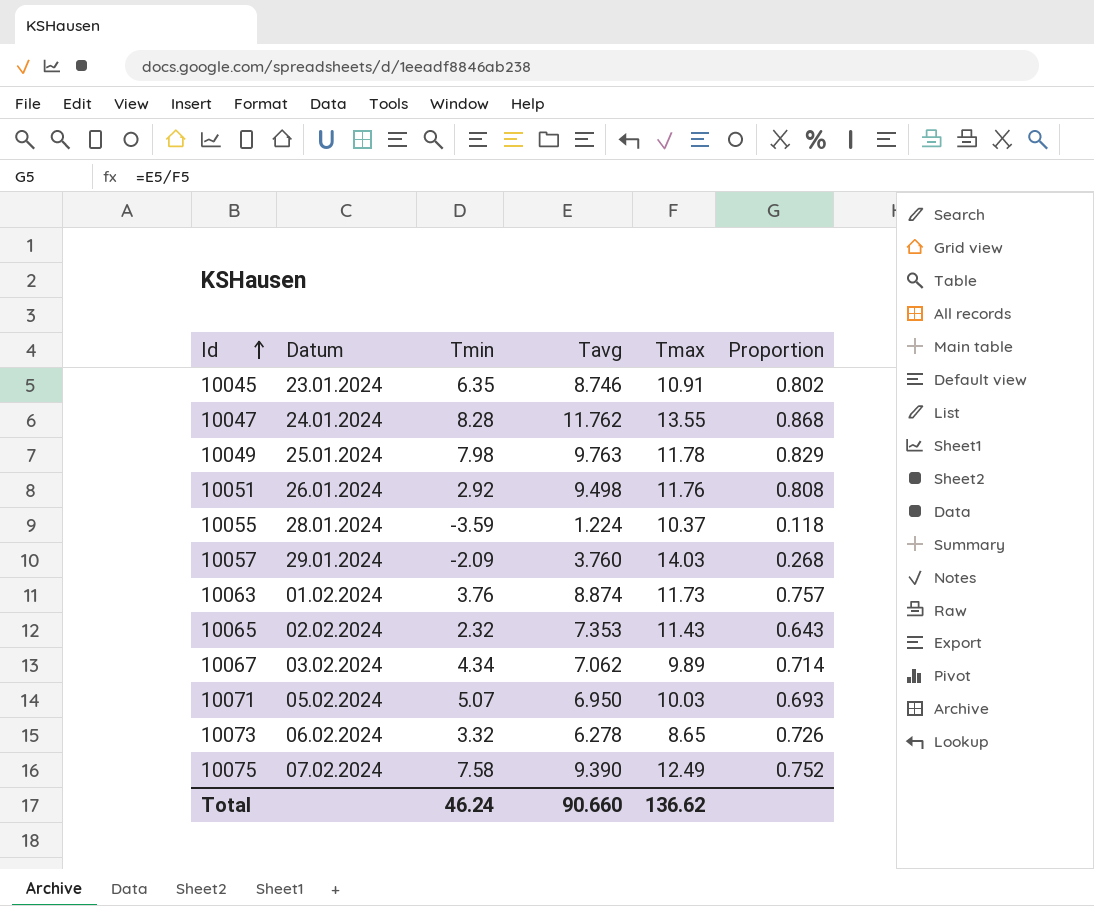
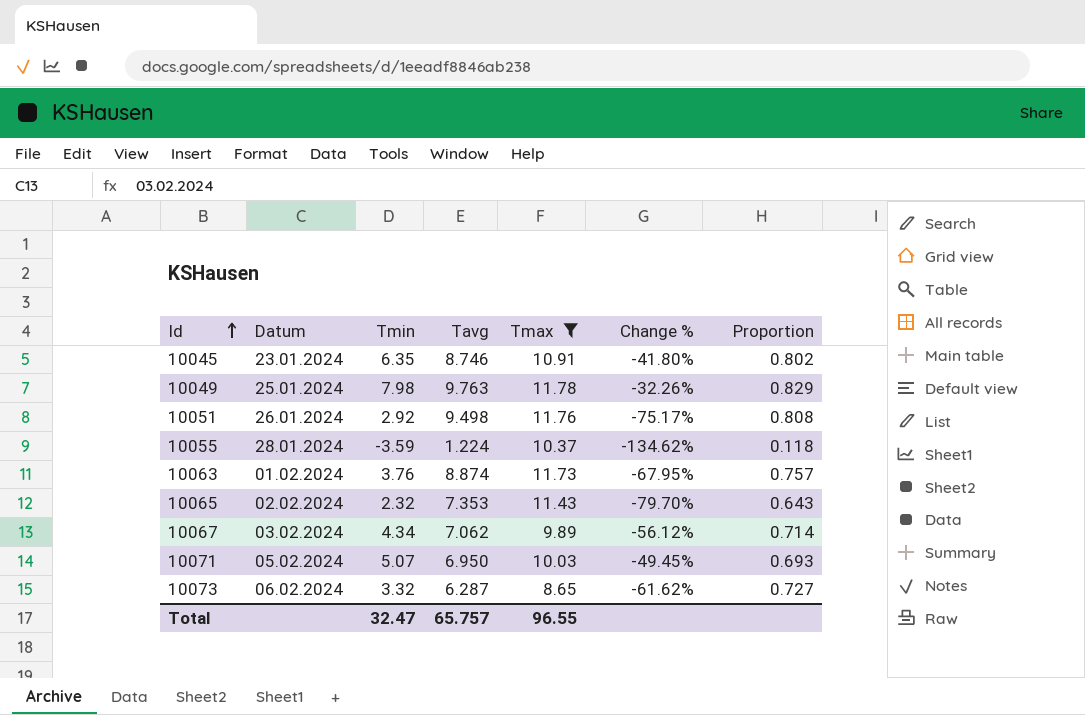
filter: none -> Tmax <= 11.78
column Change % | formula: none -> ([Tmin] - [Tmax]) / [Tmax]
10073 | Tavg: 6.278 -> 6.287
10073 | Proportion: 0.726 -> 0.727
Total | Tmin: 46.24 -> 32.47
Total | Tavg: 90.660 -> 65.757
Total | Tmax: 136.62 -> 96.55

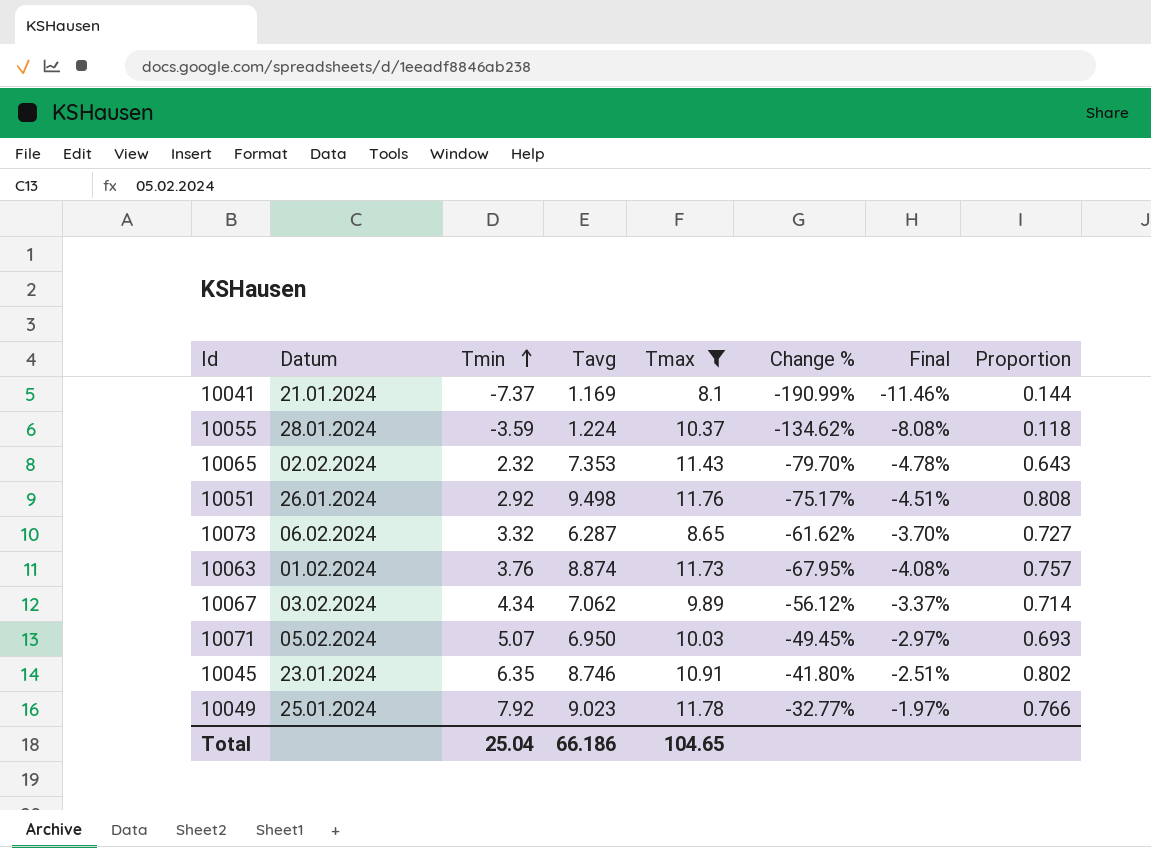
row order: Id ascending -> Tmin ascending
column Final | formula: none -> [Change %] * 0.06
row 10041: none -> 21.01.2024 | -7.37 | 1.169 | 8.1 | -190.99% | -11.46% | 0.144
10049 | Tmin: 7.98 -> 7.92
10049 | Tavg: 9.763 -> 9.023
10049 | Change %: -32.26% -> -32.77%
10049 | Proportion: 0.829 -> 0.766
Total | Tmin: 32.47 -> 25.04
Total | Tavg: 65.757 -> 66.186
Total | Tmax: 96.55 -> 104.65

